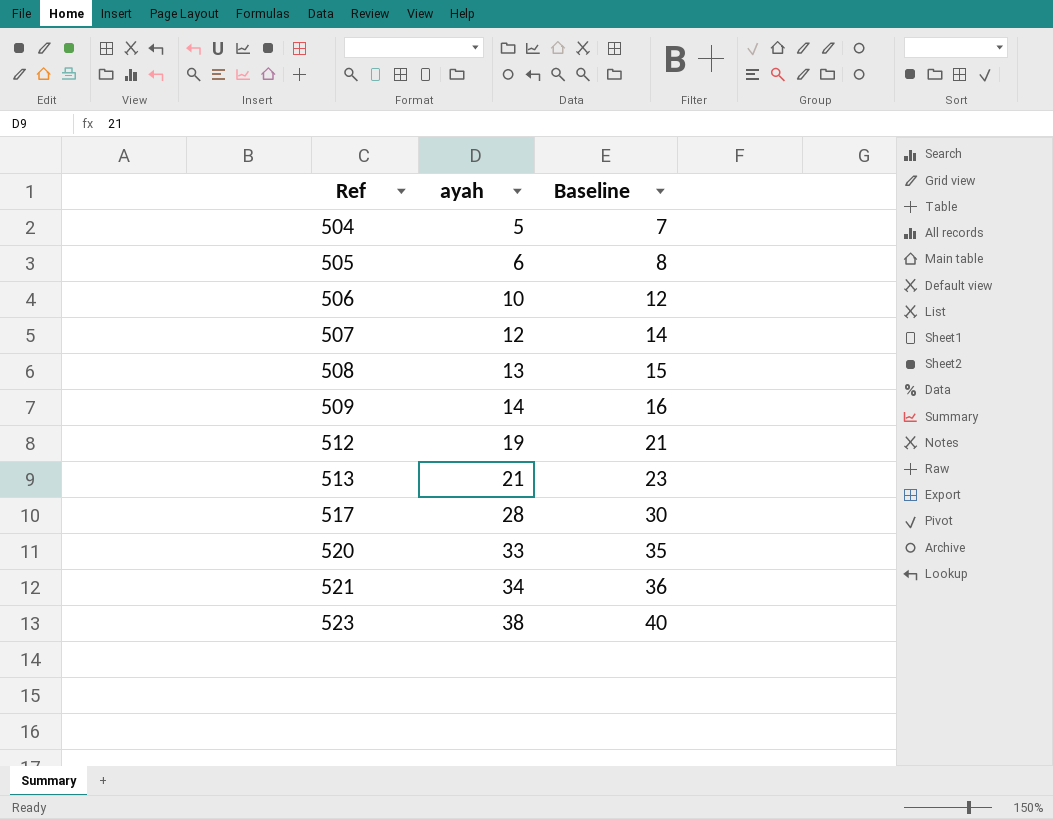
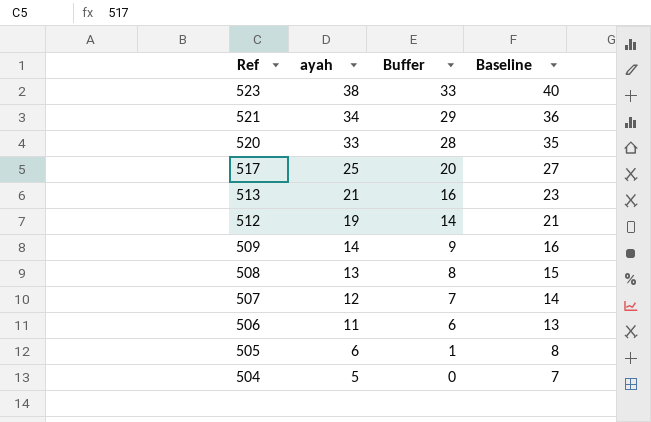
row order: Ref ascending -> Ref descending
column Buffer | formula: none -> [ayah] - 5
517 | ayah: 28 -> 25
517 | Baseline: 30 -> 27
506 | ayah: 10 -> 11
506 | Baseline: 12 -> 13

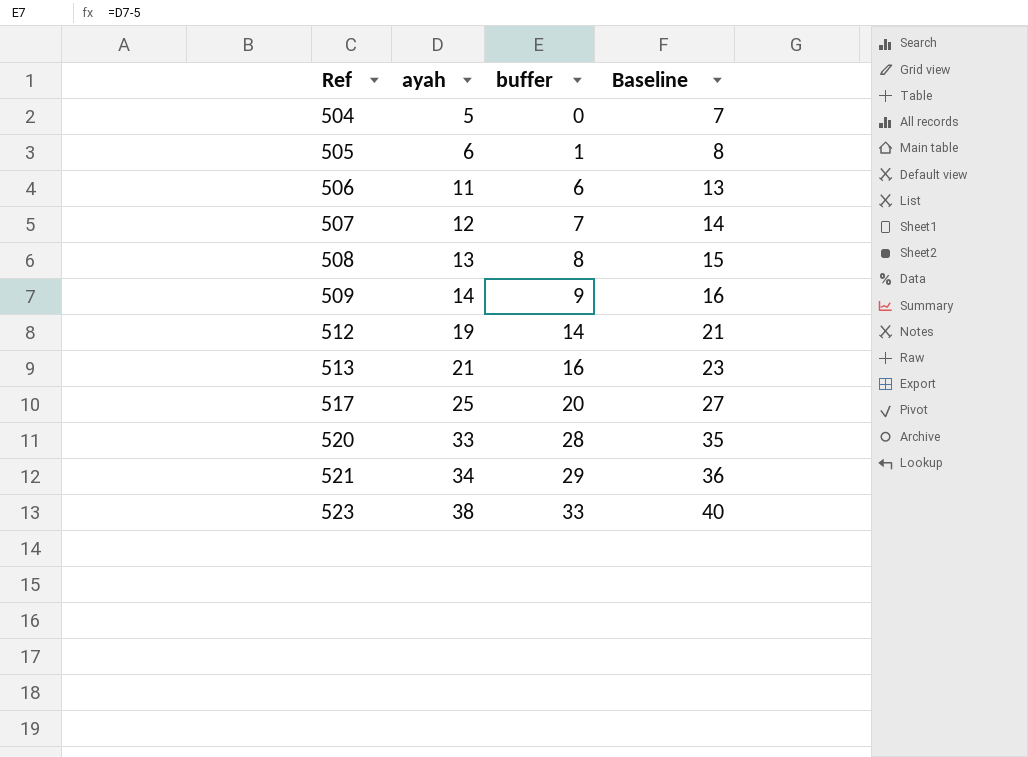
row order: Ref descending -> Ref ascending
column name: Buffer -> buffer

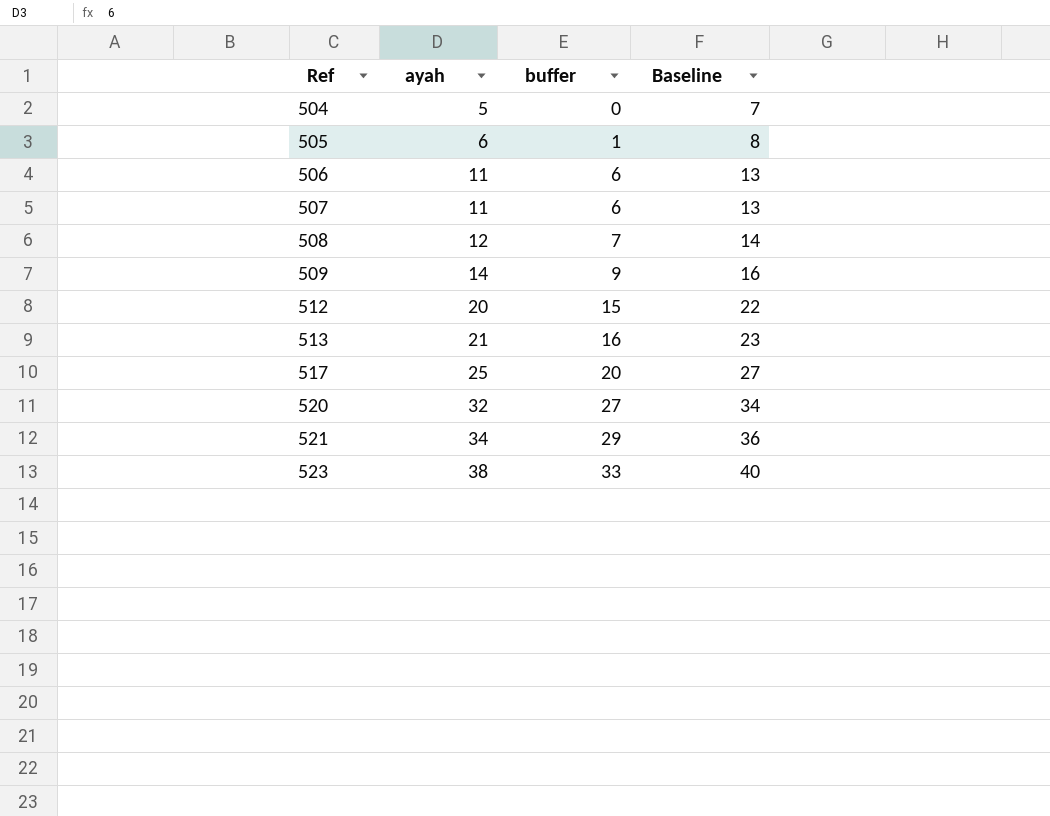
507 | ayah: 12 -> 11
507 | buffer: 7 -> 6
507 | Baseline: 14 -> 13
508 | ayah: 13 -> 12
508 | buffer: 8 -> 7
508 | Baseline: 15 -> 14
512 | ayah: 19 -> 20
512 | buffer: 14 -> 15
512 | Baseline: 21 -> 22
520 | ayah: 33 -> 32
520 | buffer: 28 -> 27
520 | Baseline: 35 -> 34

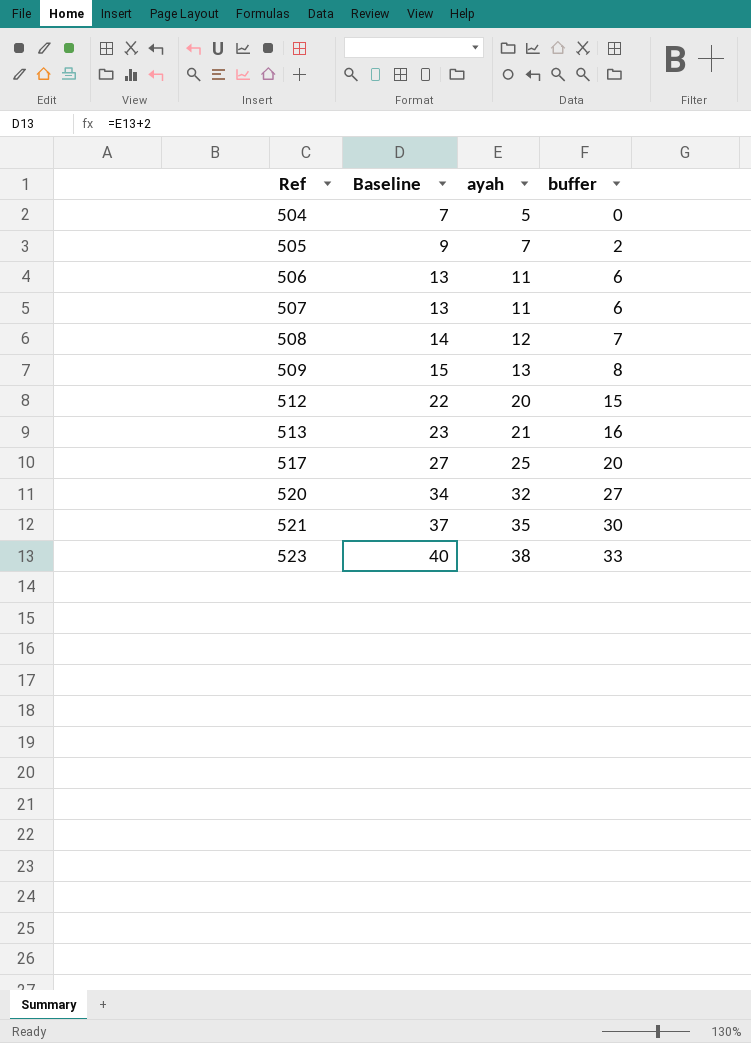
column Baseline | position: 4 -> 2
505 | Baseline: 8 -> 9
505 | ayah: 6 -> 7
505 | buffer: 1 -> 2
509 | Baseline: 16 -> 15
509 | ayah: 14 -> 13
509 | buffer: 9 -> 8
521 | Baseline: 36 -> 37
521 | ayah: 34 -> 35
521 | buffer: 29 -> 30

